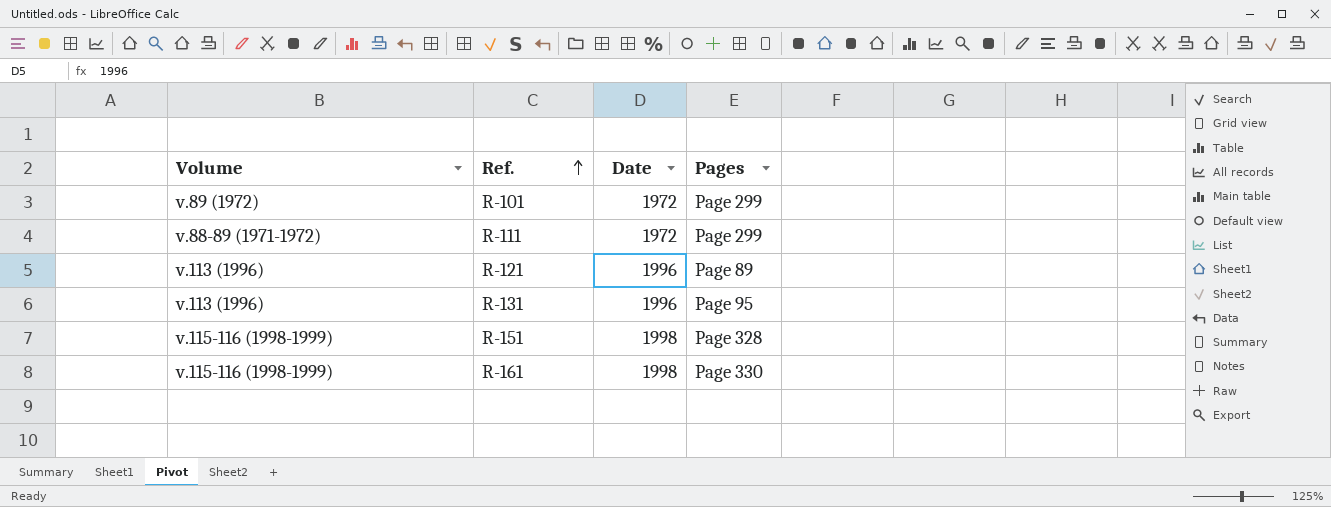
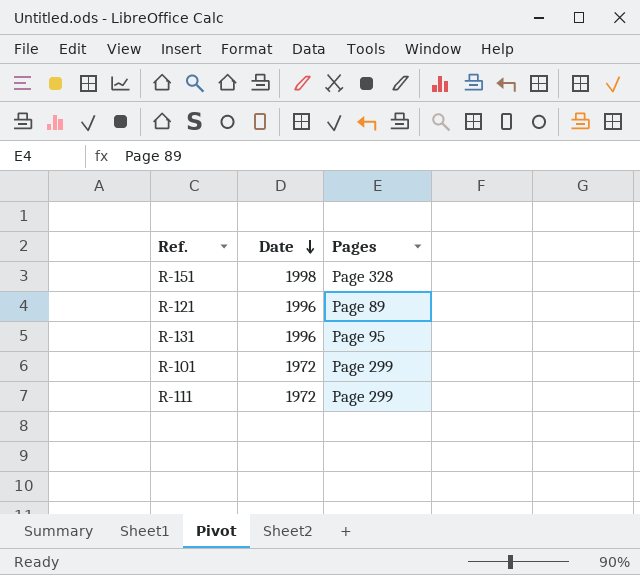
row order: Ref. ascending -> Date descending
column Volume | position: 1 -> none
row R-161: v.115-116 (1998-1999) | 1998 | Page 330 -> none

